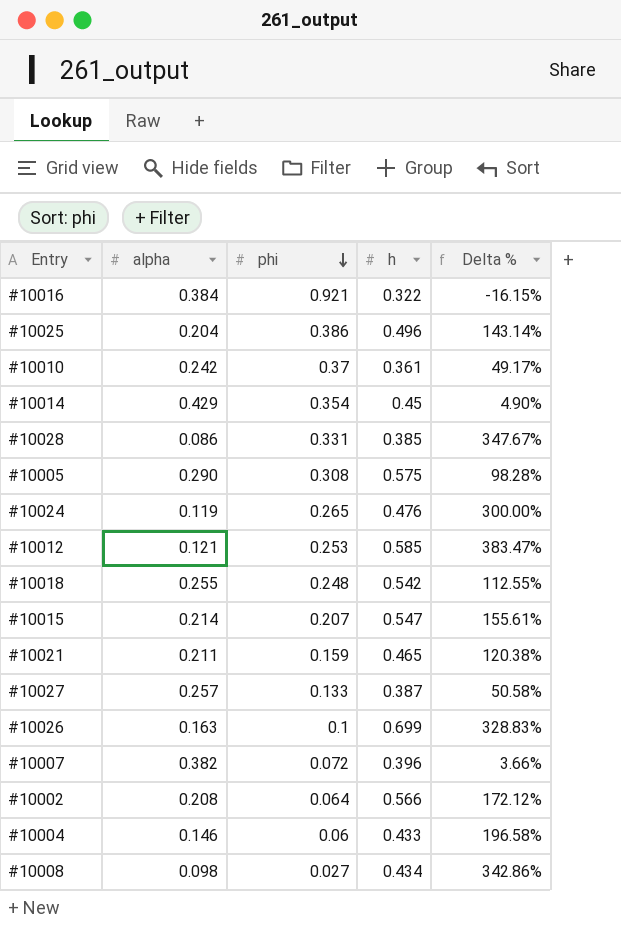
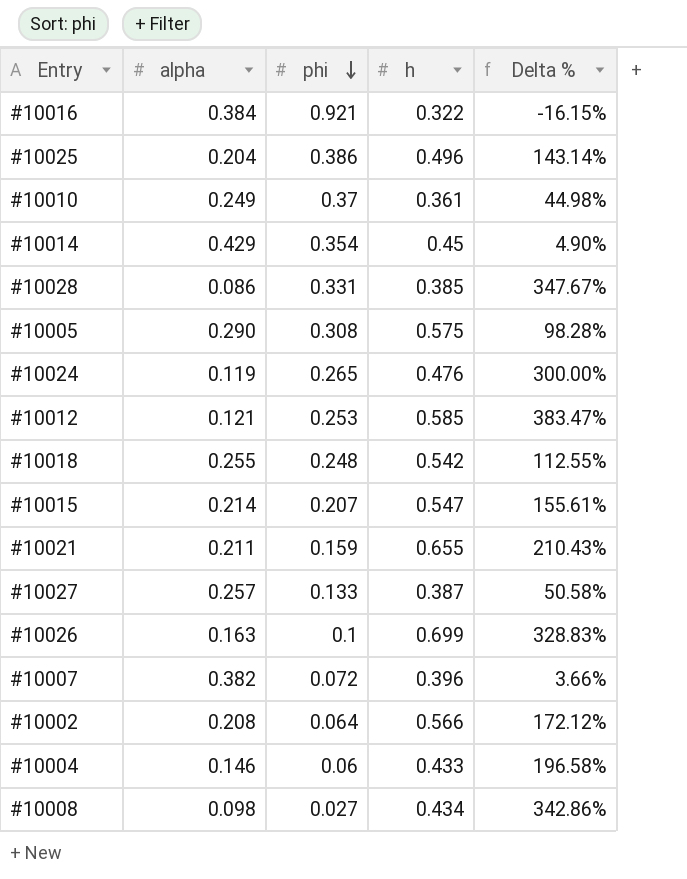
#10010 | alpha: 0.242 -> 0.249
#10010 | Delta %: 49.17% -> 44.98%
#10021 | h: 0.465 -> 0.655
#10021 | Delta %: 120.38% -> 210.43%

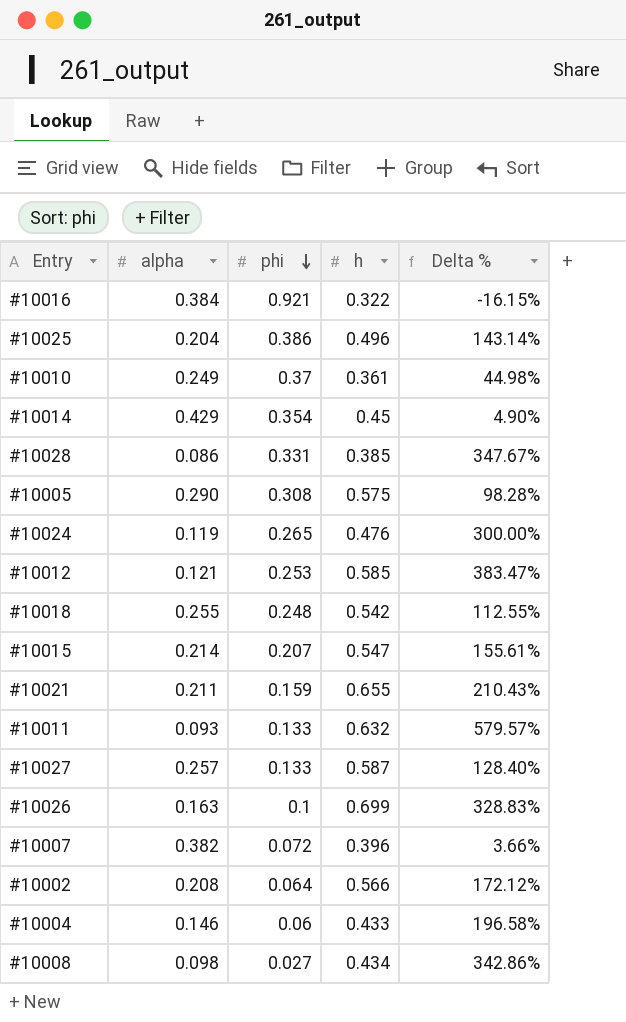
row #10011: none -> 0.093 | 0.133 | 0.632 | 579.57%
#10027 | h: 0.387 -> 0.587
#10027 | Delta %: 50.58% -> 128.40%

